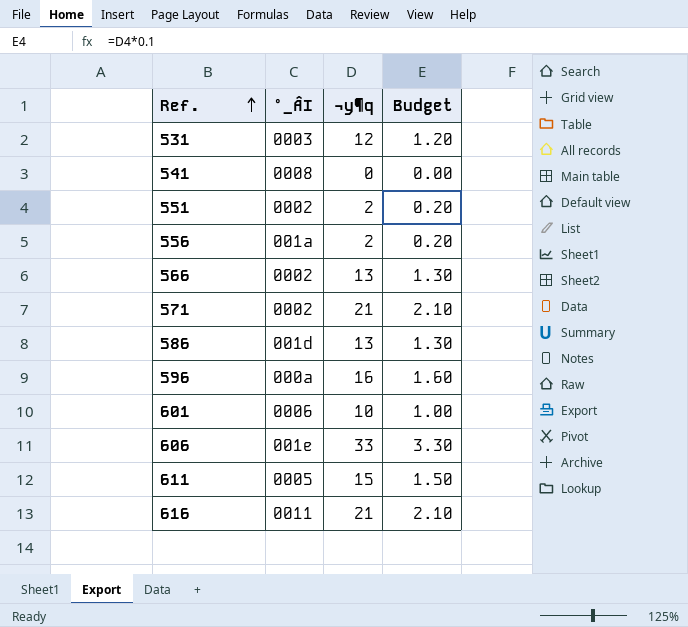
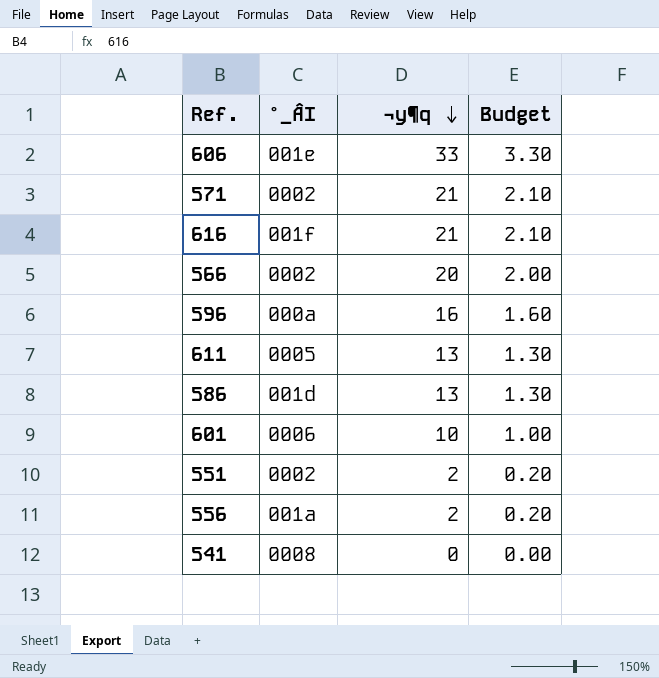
row order: Ref. ascending -> ¬y¶q descending
row 531: 0003 | 12 | 1.20 -> none
616 | °_ÂI: 0011 -> 001f
566 | ¬y¶q: 13 -> 20
566 | Budget: 1.30 -> 2.00
611 | ¬y¶q: 15 -> 13
611 | Budget: 1.50 -> 1.30

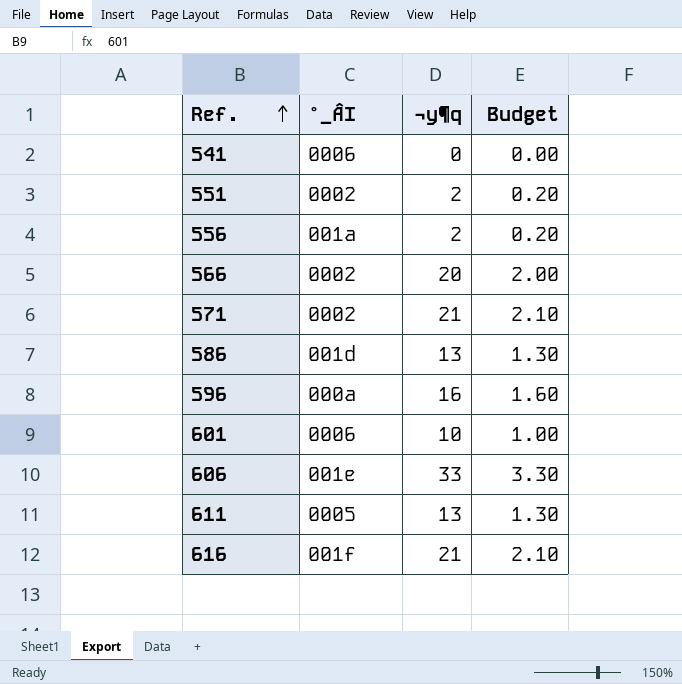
row order: ¬y¶q descending -> Ref. ascending
541 | °_ÂI: 0008 -> 0006

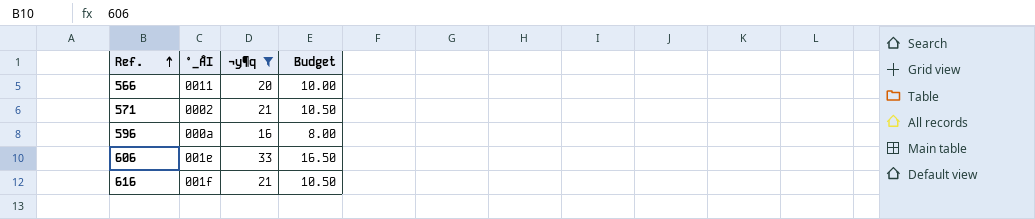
filter: none -> ¬y¶q >= 16
column Budget | formula: [¬y¶q] * 0.1 -> [¬y¶q] * 0.5
566 | °_ÂI: 0002 -> 0011

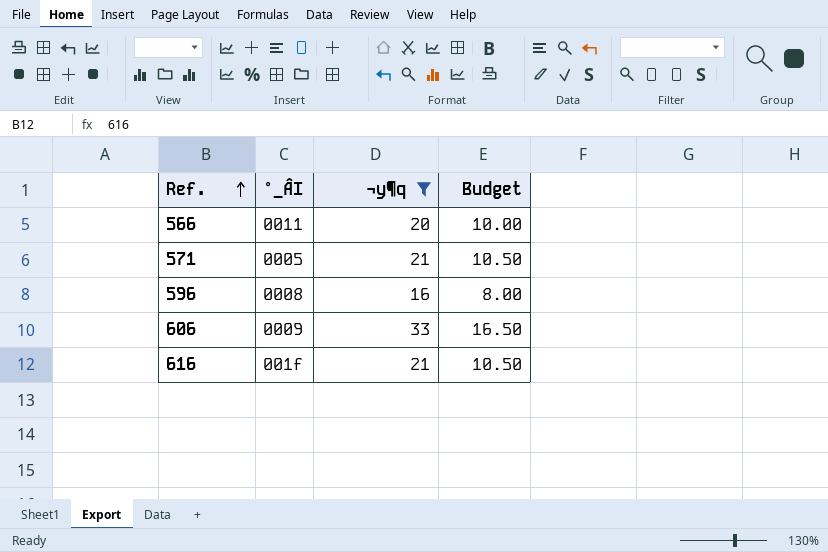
571 | °_ÂI: 0002 -> 0005
596 | °_ÂI: 000a -> 0008
606 | °_ÂI: 001e -> 0009

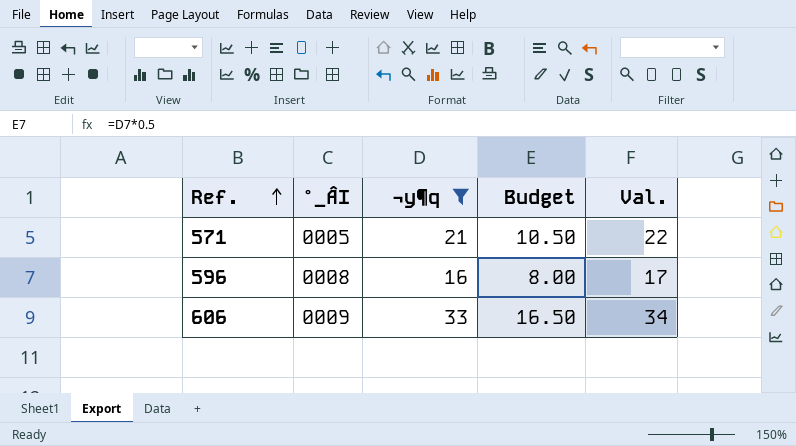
column Val. | formula: none -> [¬y¶q] + 1
row 566: 0011 | 20 | 10.00 -> none
row 616: 001f | 21 | 10.50 -> none

